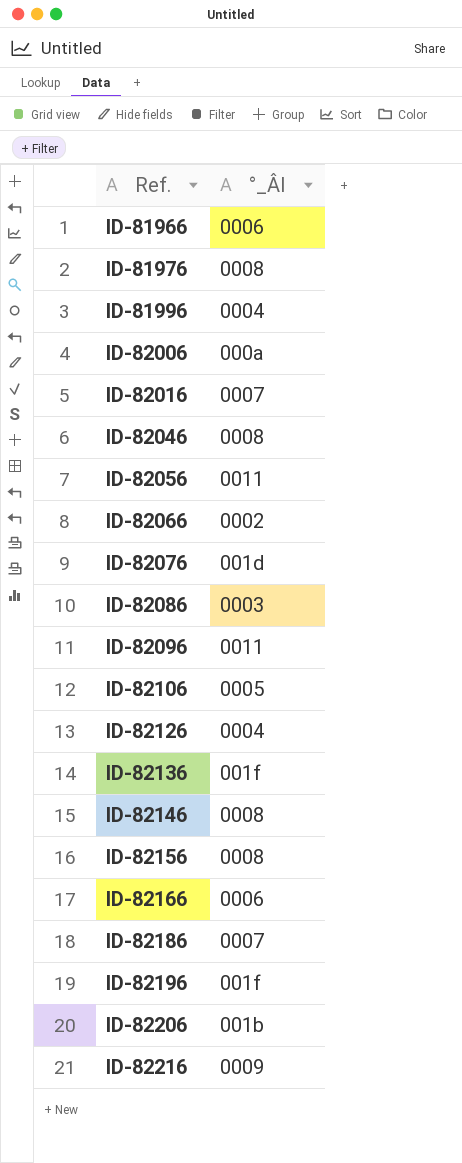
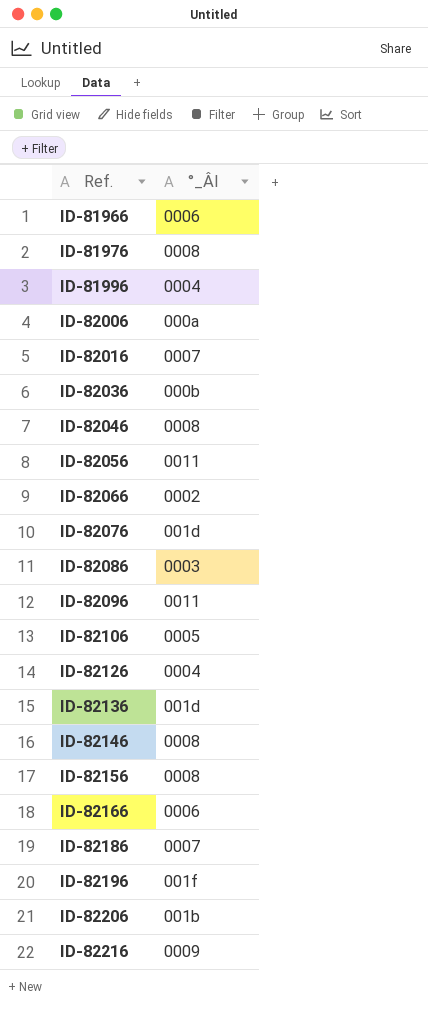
row ID-82036: none -> 000b
ID-82136 | °_ÂI: 001f -> 001d

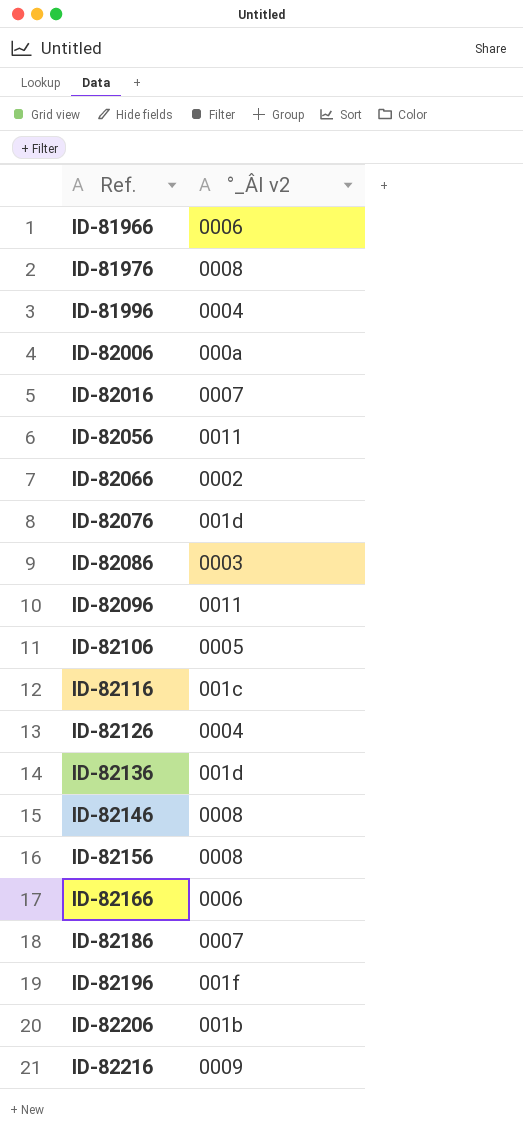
column name: °_ÂI -> °_ÂI v2
row ID-82036: 000b -> none
row ID-82046: 0008 -> none
row ID-82116: none -> 001c

